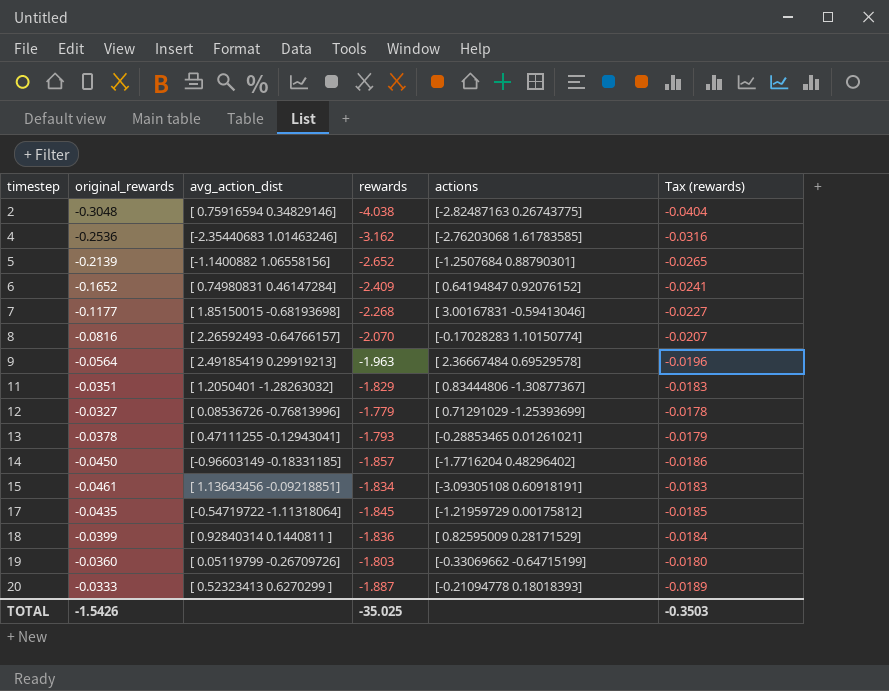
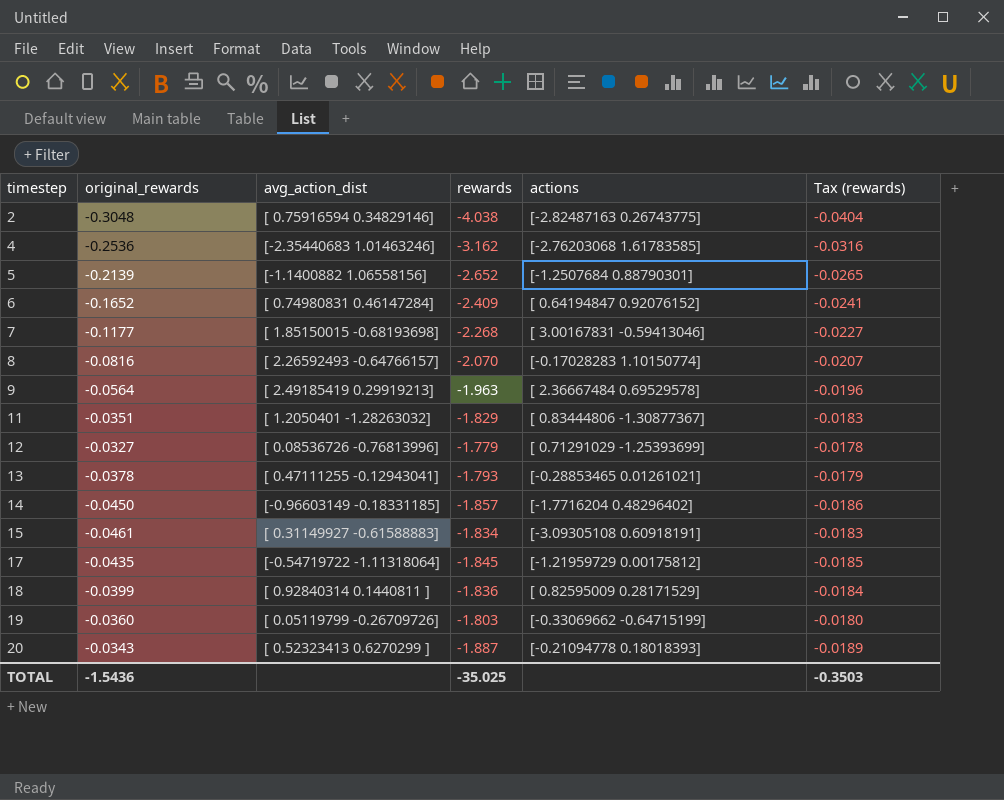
15 | avg_action_dist: [ 1.13643456 -0.09218851] -> [ 0.31149927 -0.61588883]
20 | original_rewards: -0.0333 -> -0.0343
TOTAL | original_rewards: -1.5426 -> -1.5436

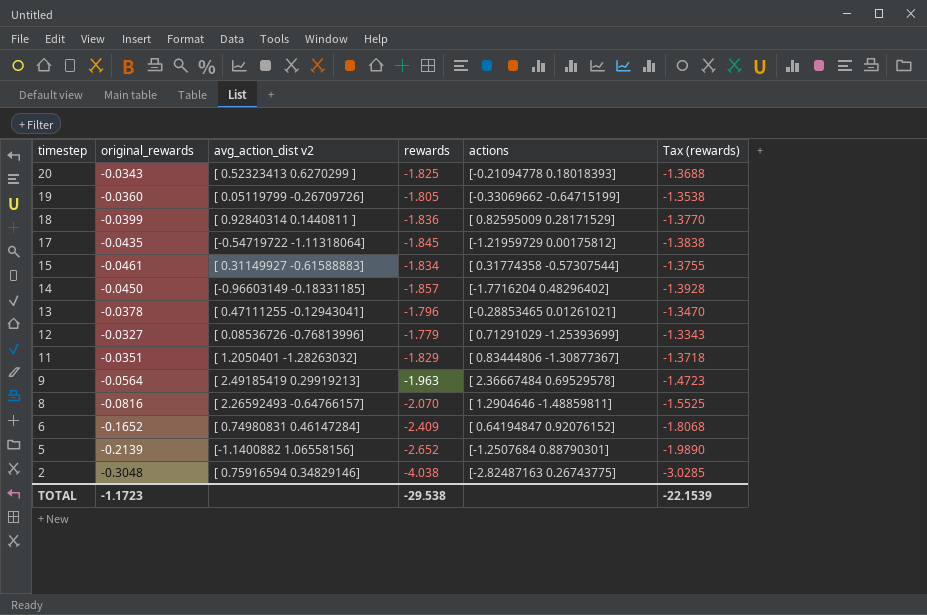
row order: timestep ascending -> timestep descending
column name: avg_action_dist -> avg_action_dist v2
column Tax (rewards) | formula: [rewards] * 0.01 -> [rewards] * 0.75
row 4: -0.2536 | [-2.35440683 1.01463246] | -3.162 | [-2.76203068 1.61783585] | -0.0316 -> none
row 7: -0.1177 | [ 1.85150015 -0.68193698] | -2.268 | [ 3.00167831 -0.59413046] | -0.0227 -> none
20 | rewards: -1.887 -> -1.825
19 | rewards: -1.803 -> -1.805
15 | actions: [-3.09305108 0.60918191] -> [ 0.31774358 -0.57307544]
13 | rewards: -1.793 -> -1.796
8 | actions: [-0.17028283 1.10150774] -> [ 1.2904646 -1.48859811]
TOTAL | original_rewards: -1.5436 -> -1.1723
TOTAL | rewards: -35.025 -> -29.538
TOTAL | Tax (rewards): -0.3503 -> -22.1539

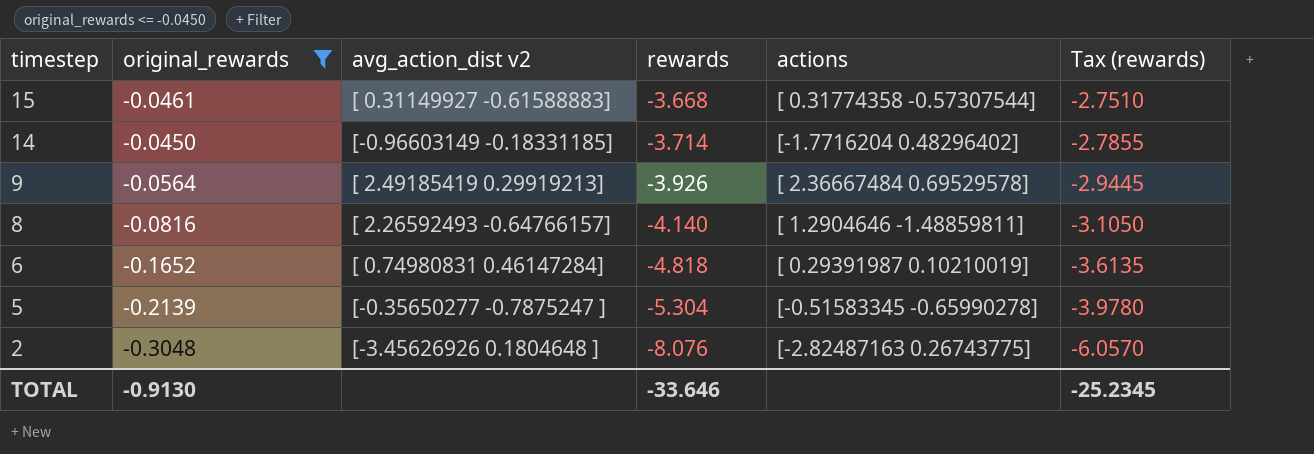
filter: none -> original_rewards <= -0.0450
15 | rewards: -1.834 -> -3.668
15 | Tax (rewards): -1.3755 -> -2.7510
14 | rewards: -1.857 -> -3.714
14 | Tax (rewards): -1.3928 -> -2.7855
9 | rewards: -1.963 -> -3.926
9 | Tax (rewards): -1.4723 -> -2.9445
8 | rewards: -2.070 -> -4.140
8 | Tax (rewards): -1.5525 -> -3.1050
6 | rewards: -2.409 -> -4.818
6 | actions: [ 0.64194847 0.92076152] -> [ 0.29391987 0.10210019]
6 | Tax (rewards): -1.8068 -> -3.6135
5 | avg_action_dist v2: [-1.1400882 1.06558156] -> [-0.35650277 -0.7875247 ]
5 | rewards: -2.652 -> -5.304
5 | actions: [-1.2507684 0.88790301] -> [-0.51583345 -0.65990278]
5 | Tax (rewards): -1.9890 -> -3.9780
2 | avg_action_dist v2: [ 0.75916594 0.34829146] -> [-3.45626926 0.1804648 ]
2 | rewards: -4.038 -> -8.076
2 | Tax (rewards): -3.0285 -> -6.0570
TOTAL | original_rewards: -1.1723 -> -0.9130
TOTAL | rewards: -29.538 -> -33.646
TOTAL | Tax (rewards): -22.1539 -> -25.2345

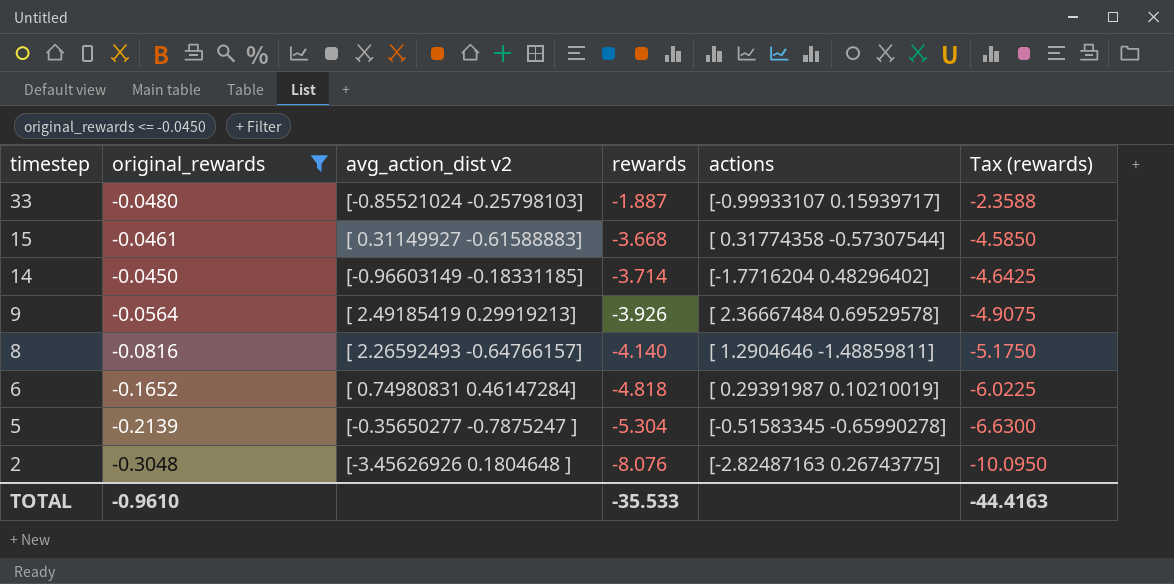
column Tax (rewards) | formula: [rewards] * 0.75 -> [rewards] * 1.25
row 33: none -> -0.0480 | [-0.85521024 -0.25798103] | -1.887 | [-0.99933107 0.15939717] | -2.3588
TOTAL | original_rewards: -0.9130 -> -0.9610
TOTAL | rewards: -33.646 -> -35.533
TOTAL | Tax (rewards): -25.2345 -> -44.4163

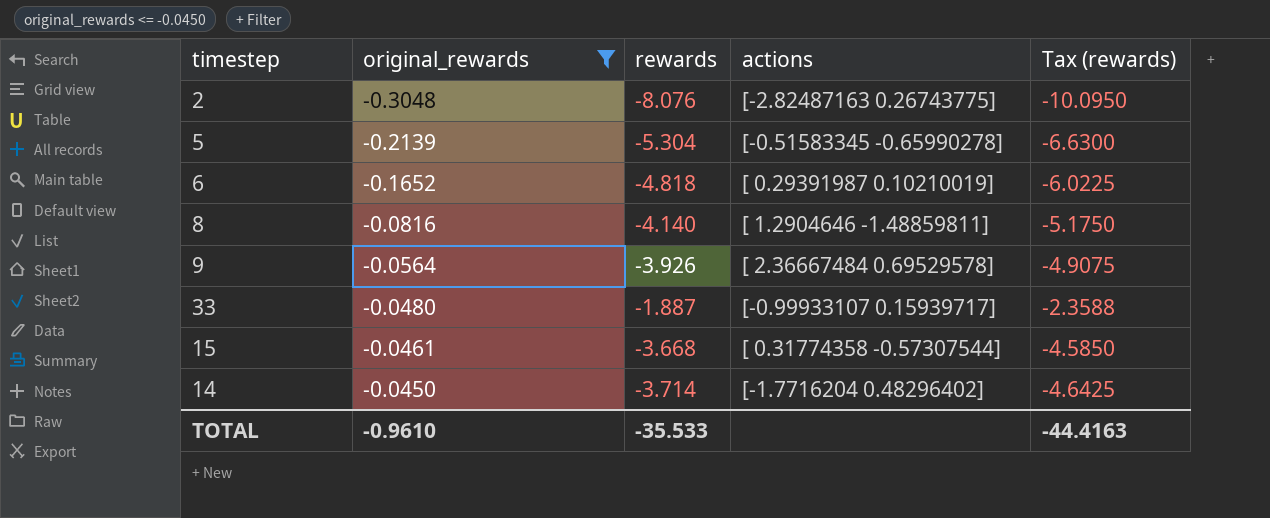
row order: timestep descending -> original_rewards ascending
column avg_action_dist v2 | position: 3 -> none

